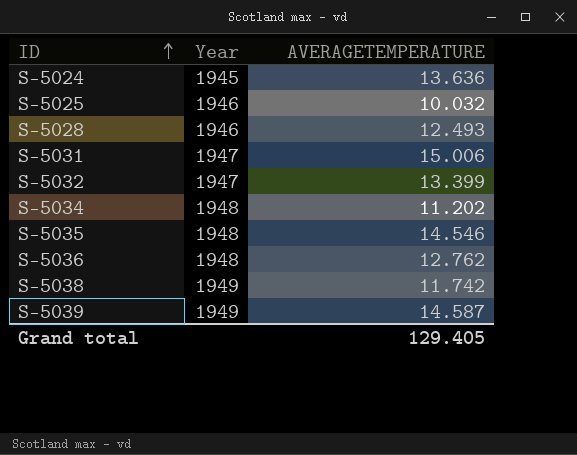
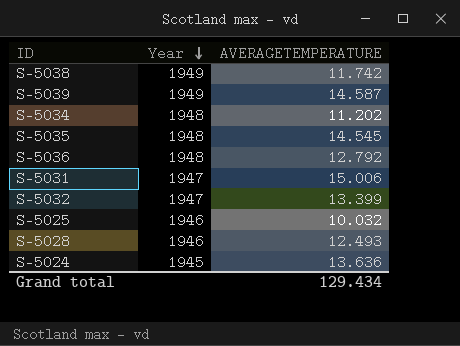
row order: ID ascending -> Year descending
S-5035 | AVERAGETEMPERATURE: 14.546 -> 14.545
S-5036 | AVERAGETEMPERATURE: 12.762 -> 12.792
Grand total | AVERAGETEMPERATURE: 129.405 -> 129.434

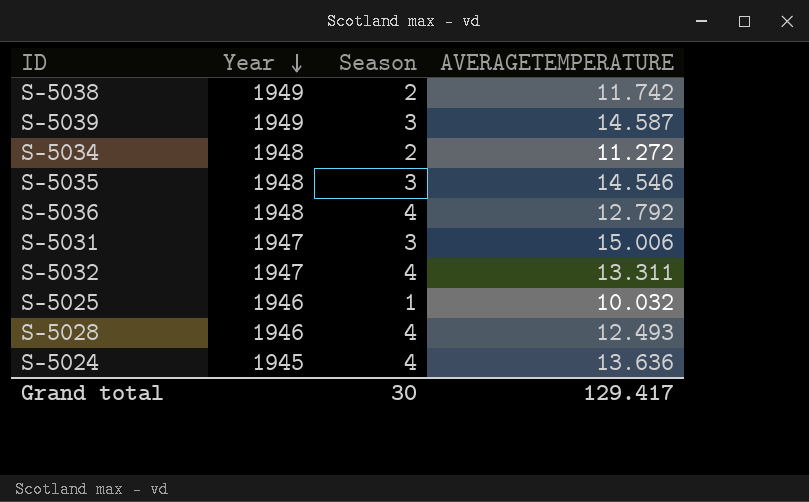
column Season | position: none -> 3
S-5034 | AVERAGETEMPERATURE: 11.202 -> 11.272
S-5035 | AVERAGETEMPERATURE: 14.545 -> 14.546
S-5032 | AVERAGETEMPERATURE: 13.399 -> 13.311
Grand total | AVERAGETEMPERATURE: 129.434 -> 129.417

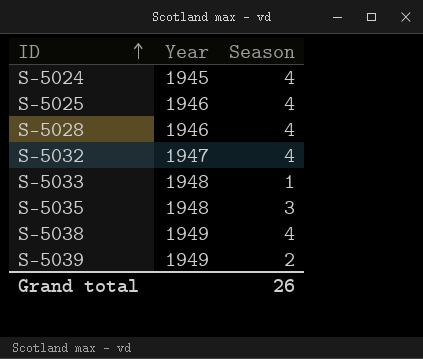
row order: Year descending -> ID ascending
column AVERAGETEMPERATURE | position: 4 -> none
row S-5034: 1948 | 2 | 11.272 -> none
row S-5036: 1948 | 4 | 12.792 -> none
row S-5031: 1947 | 3 | 15.006 -> none
S-5025 | Season: 1 -> 4
row S-5033: none -> 1948 | 1
S-5038 | Season: 2 -> 4
S-5039 | Season: 3 -> 2
Grand total | Season: 30 -> 26

